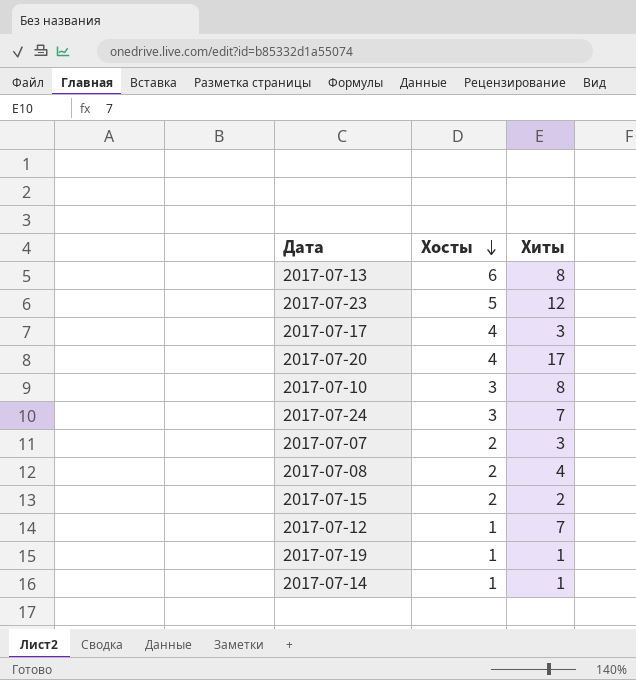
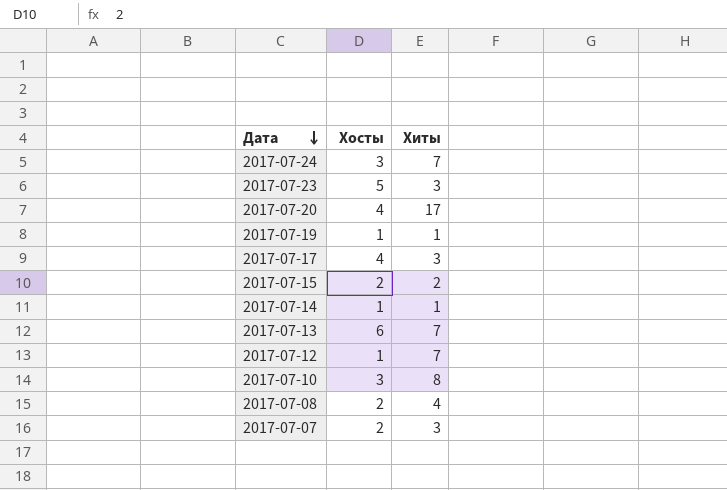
row order: Хосты descending -> Дата descending
2017-07-23 | Хиты: 12 -> 3
2017-07-13 | Хиты: 8 -> 7

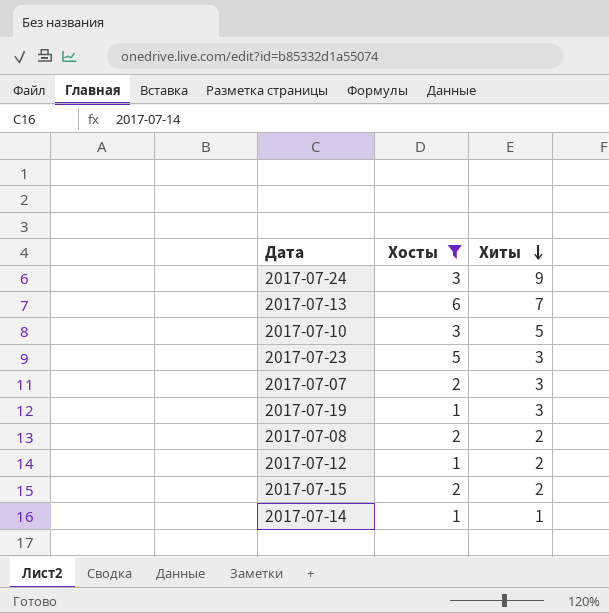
filter: none -> Хосты != 4
row order: Дата descending -> Хиты descending
2017-07-24 | Хиты: 7 -> 9
2017-07-10 | Хиты: 8 -> 5
2017-07-19 | Хиты: 1 -> 3
2017-07-08 | Хиты: 4 -> 2
2017-07-12 | Хиты: 7 -> 2

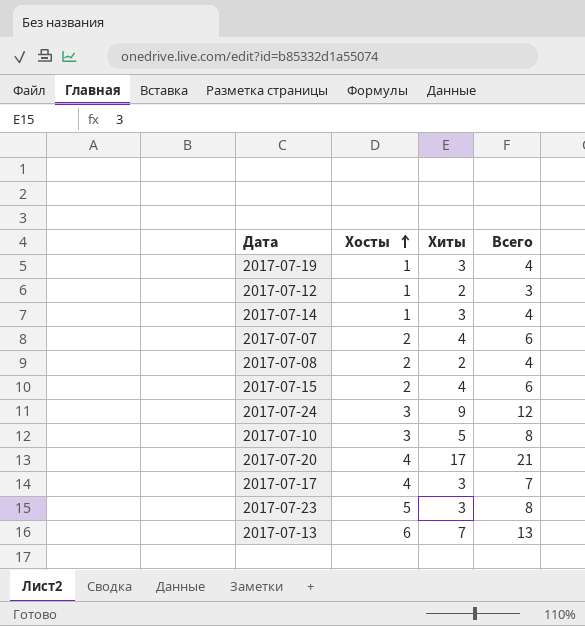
filter: Хосты != 4 -> none
row order: Хиты descending -> Хосты ascending
column Всего | formula: none -> [Хосты] + [Хиты]
2017-07-14 | Хиты: 1 -> 3
2017-07-07 | Хиты: 3 -> 4
2017-07-15 | Хиты: 2 -> 4

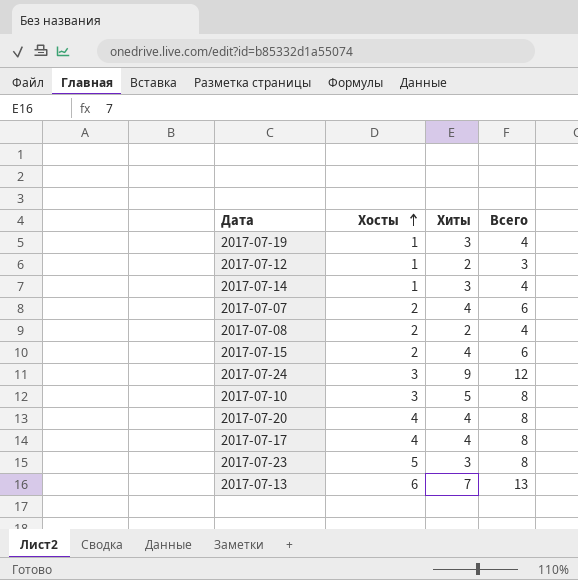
2017-07-20 | Хиты: 17 -> 4
2017-07-20 | Всего: 21 -> 8
2017-07-17 | Хиты: 3 -> 4
2017-07-17 | Всего: 7 -> 8

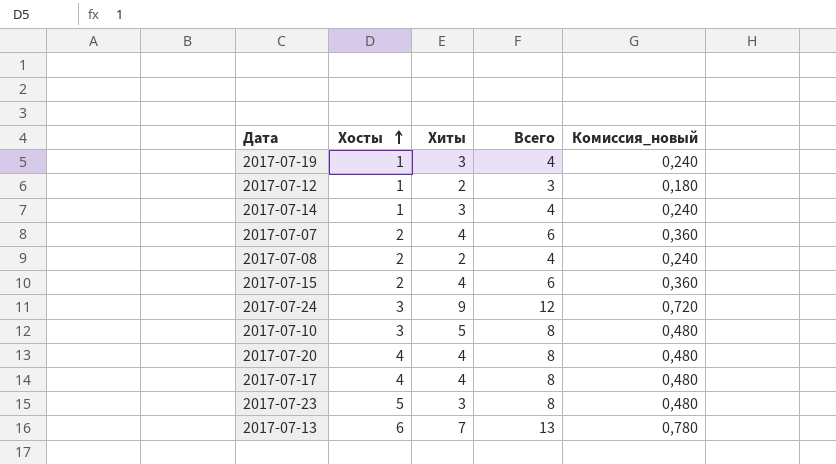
column Комиссия_новый | formula: none -> [Всего] * 0,06

